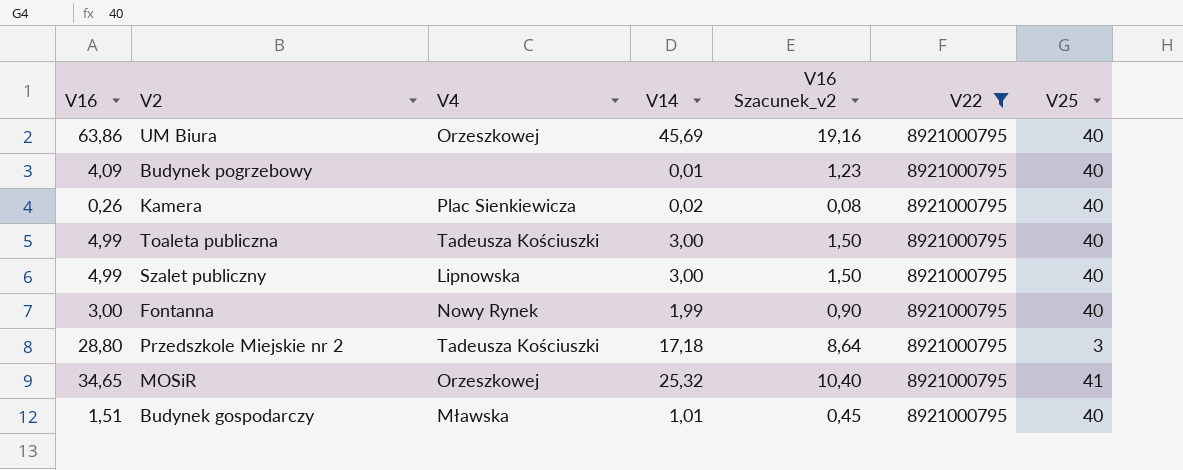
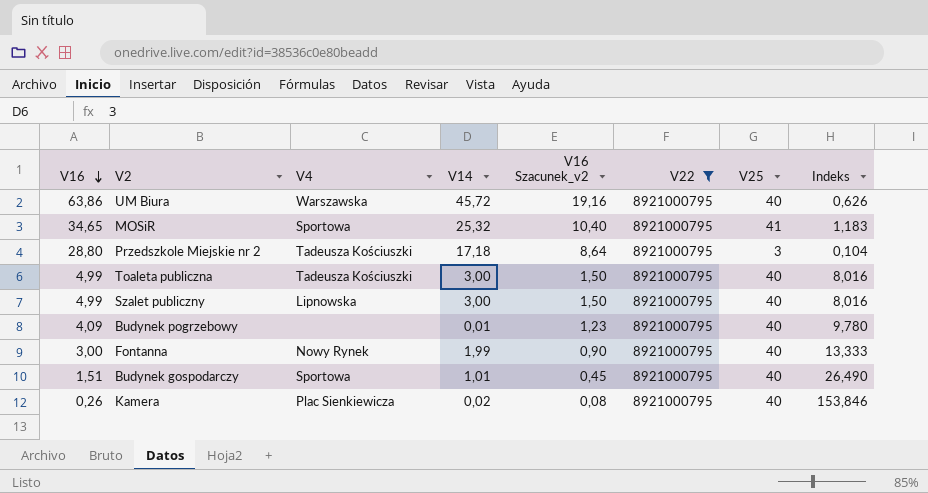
row order: none -> V16 descending
column Indeks | formula: none -> [V25] / [V16]
UM Biura | V4: Orzeszkowej -> Warszawska
UM Biura | V14: 45,69 -> 45,72
MOSiR | V4: Orzeszkowej -> Sportowa
Budynek gospodarczy | V4: Mławska -> Sportowa

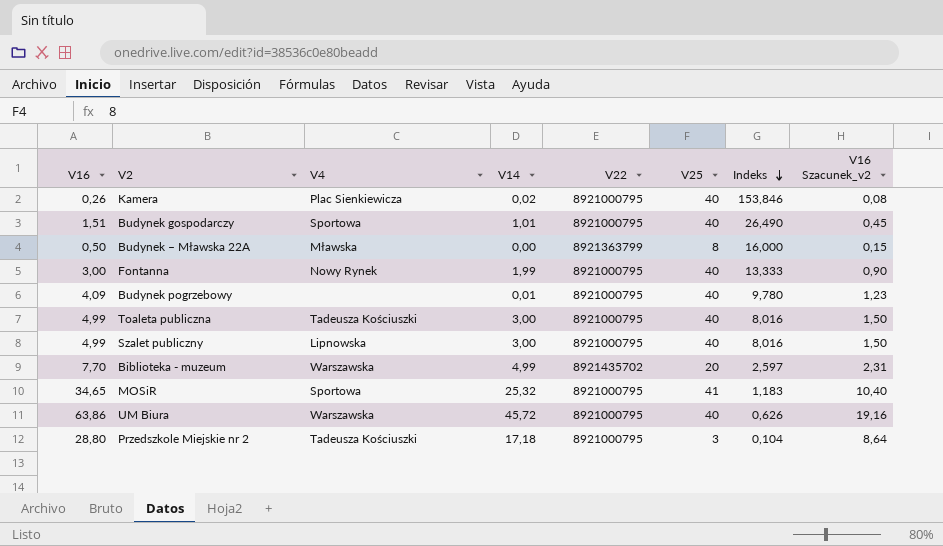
filter: V22 = 8921000795 -> none
row order: V16 descending -> Indeks descending
column V16 Szacunek_v2 | position: 5 -> 8

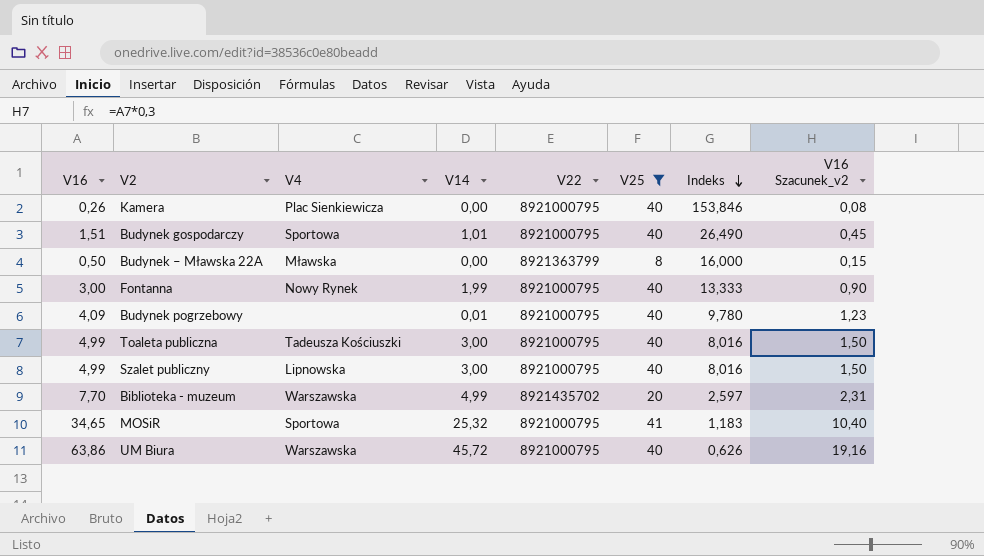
filter: none -> V25 != 3
Kamera | V14: 0,02 -> 0,00

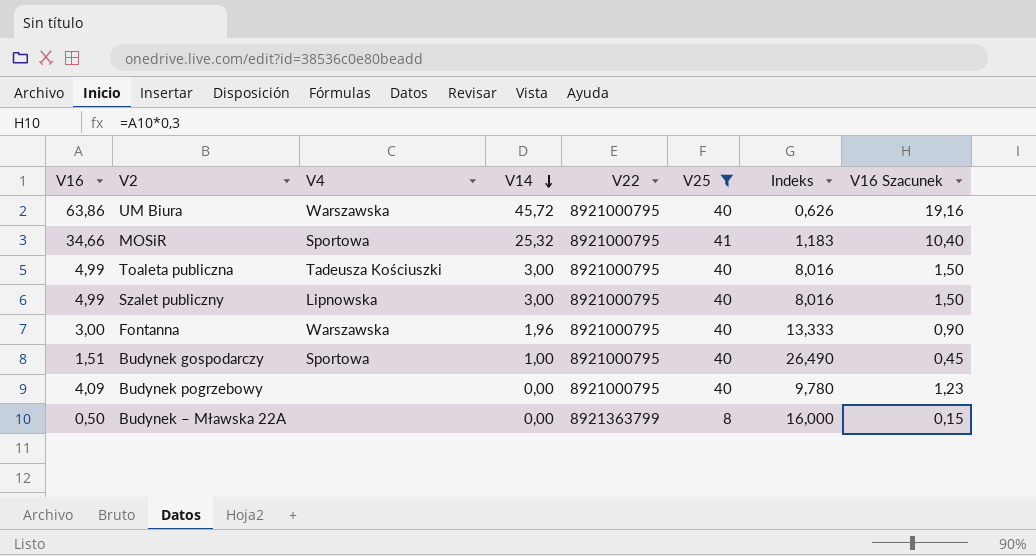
row order: Indeks descending -> V14 descending
column name: V16 Szacunek_v2 -> V16 Szacunek
row Kamera: 0,26 | Plac Sienkiewicza | 0,00 | 8921000795 | 40 | 153,846 | 0,08 -> none
row Biblioteka - muzeum: 7,70 | Warszawska | 4,99 | 8921435702 | 20 | 2,597 | 2,31 -> none
MOSiR | V16: 34,65 -> 34,66
Fontanna | V4: Nowy Rynek -> Warszawska
Fontanna | V14: 1,99 -> 1,96
Budynek gospodarczy | V14: 1,01 -> 1,00
Budynek pogrzebowy | V14: 0,01 -> 0,00
Budynek – Mławska 22A | V4: Mławska -> none

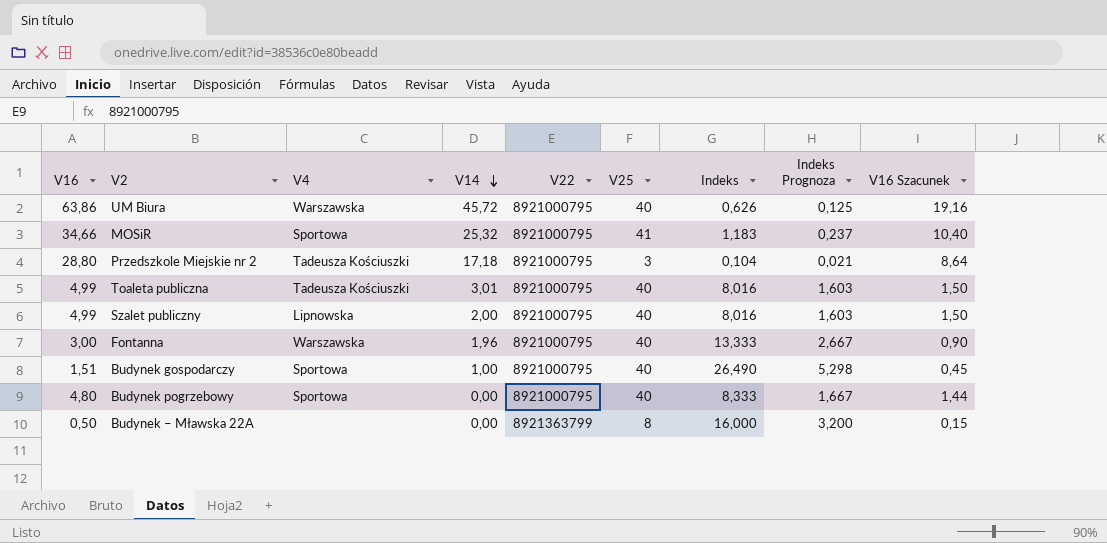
filter: V25 != 3 -> none
column Indeks Prognoza | formula: none -> [Indeks] * 0,2
Toaleta publiczna | V14: 3,00 -> 3,01
Szalet publiczny | V14: 3,00 -> 2,00
Budynek pogrzebowy | V16: 4,09 -> 4,80
Budynek pogrzebowy | V4: none -> Sportowa
Budynek pogrzebowy | Indeks: 9,780 -> 8,333
Budynek pogrzebowy | V16 Szacunek: 1,23 -> 1,44

